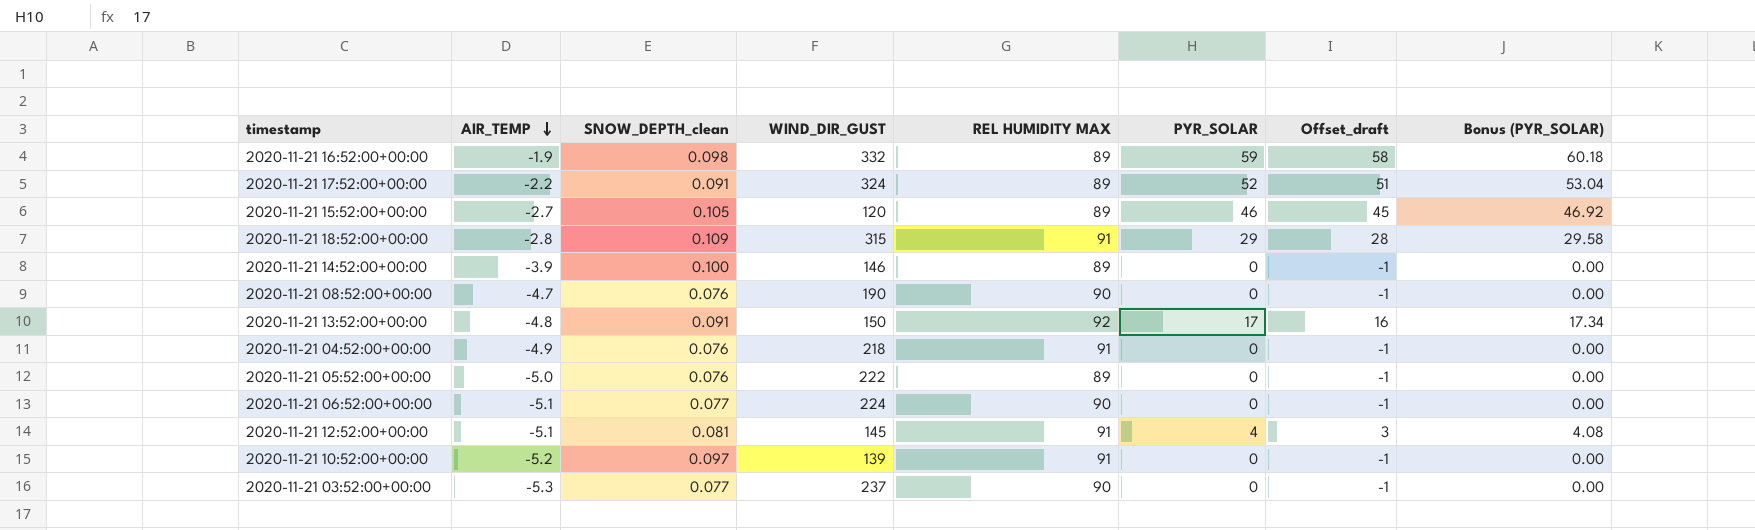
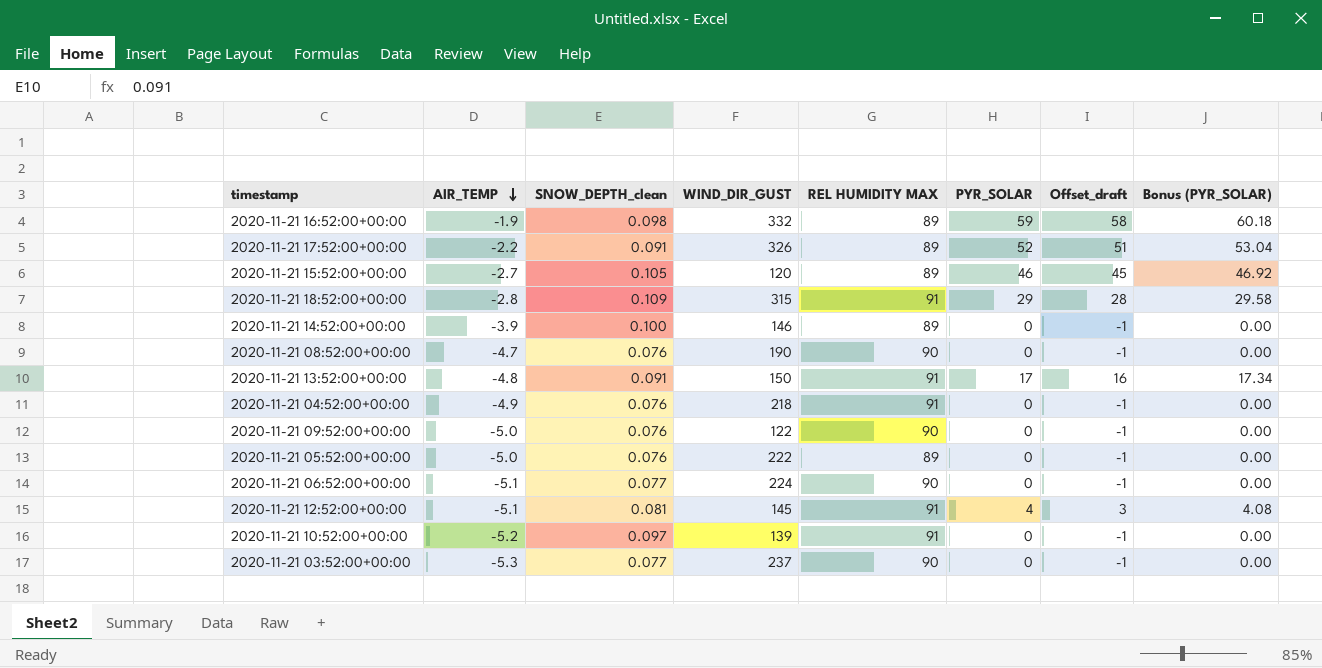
2020-11-21 17:52:00+00:00 | WIND_DIR_GUST: 324 -> 326
2020-11-21 13:52:00+00:00 | REL HUMIDITY MAX: 92 -> 91
row 2020-11-21 09:52:00+00:00: none -> -5.0 | 0.076 | 122 | 90 | 0 | -1 | 0.00

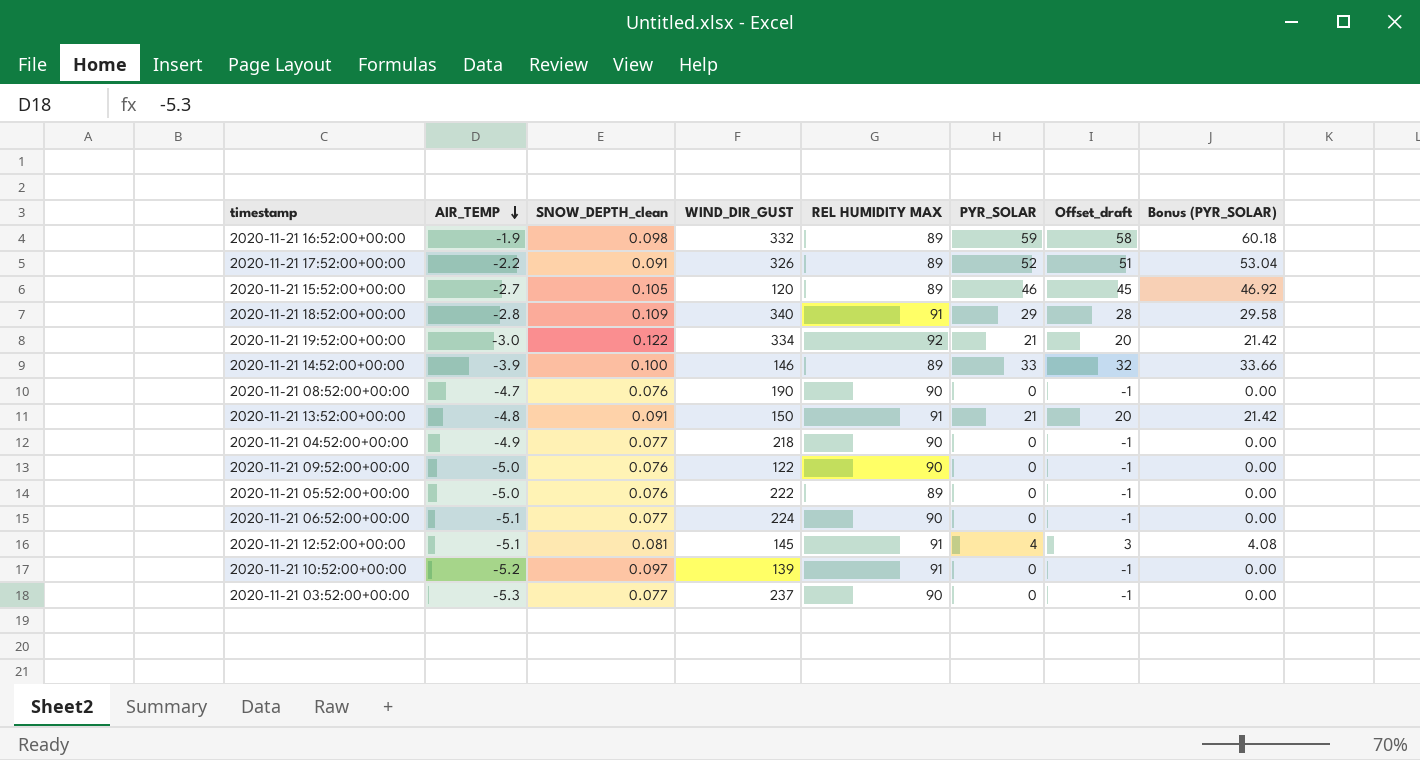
2020-11-21 18:52:00+00:00 | WIND_DIR_GUST: 315 -> 340
row 2020-11-21 19:52:00+00:00: none -> -3.0 | 0.122 | 334 | 92 | 21 | 20 | 21.42
2020-11-21 14:52:00+00:00 | PYR_SOLAR: 0 -> 33
2020-11-21 14:52:00+00:00 | Offset_draft: -1 -> 32
2020-11-21 14:52:00+00:00 | Bonus (PYR_SOLAR): 0.00 -> 33.66
2020-11-21 13:52:00+00:00 | PYR_SOLAR: 17 -> 21
2020-11-21 13:52:00+00:00 | Offset_draft: 16 -> 20
2020-11-21 13:52:00+00:00 | Bonus (PYR_SOLAR): 17.34 -> 21.42
2020-11-21 04:52:00+00:00 | SNOW_DEPTH_clean: 0.076 -> 0.077
2020-11-21 04:52:00+00:00 | REL HUMIDITY MAX: 91 -> 90

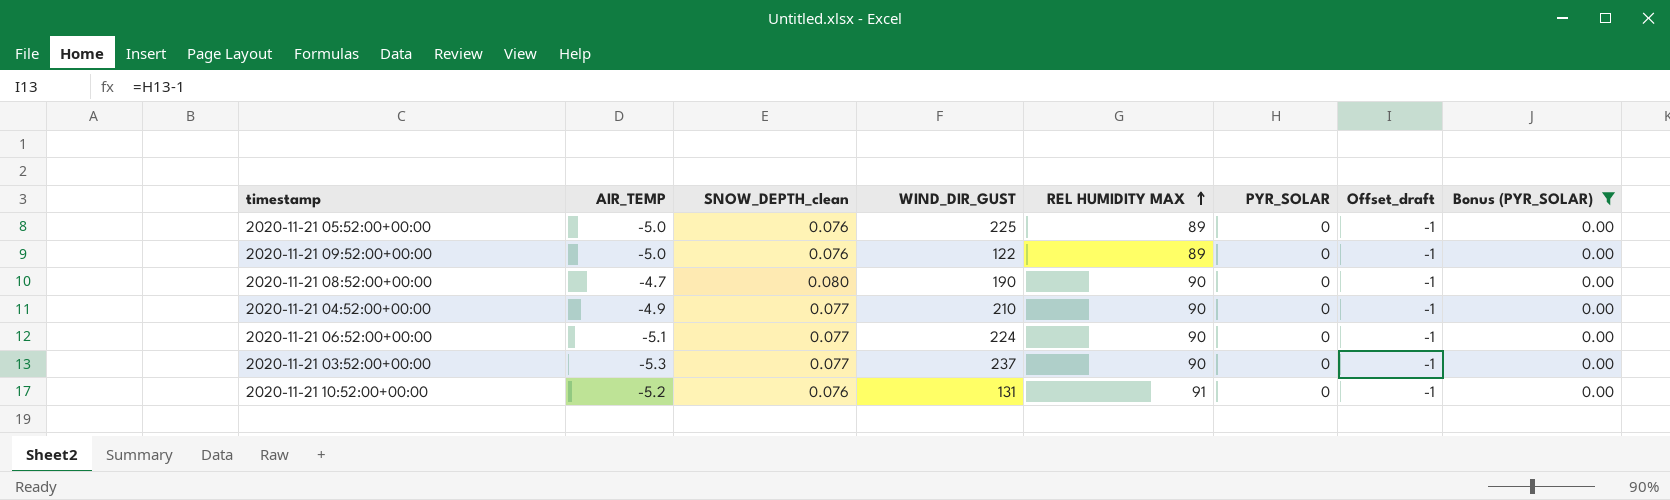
filter: none -> Bonus (PYR_SOLAR) = 0.00
row order: AIR_TEMP descending -> REL HUMIDITY MAX ascending
2020-11-21 05:52:00+00:00 | WIND_DIR_GUST: 222 -> 225
2020-11-21 09:52:00+00:00 | REL HUMIDITY MAX: 90 -> 89
2020-11-21 08:52:00+00:00 | SNOW_DEPTH_clean: 0.076 -> 0.080
2020-11-21 04:52:00+00:00 | WIND_DIR_GUST: 218 -> 210
2020-11-21 10:52:00+00:00 | SNOW_DEPTH_clean: 0.097 -> 0.076
2020-11-21 10:52:00+00:00 | WIND_DIR_GUST: 139 -> 131

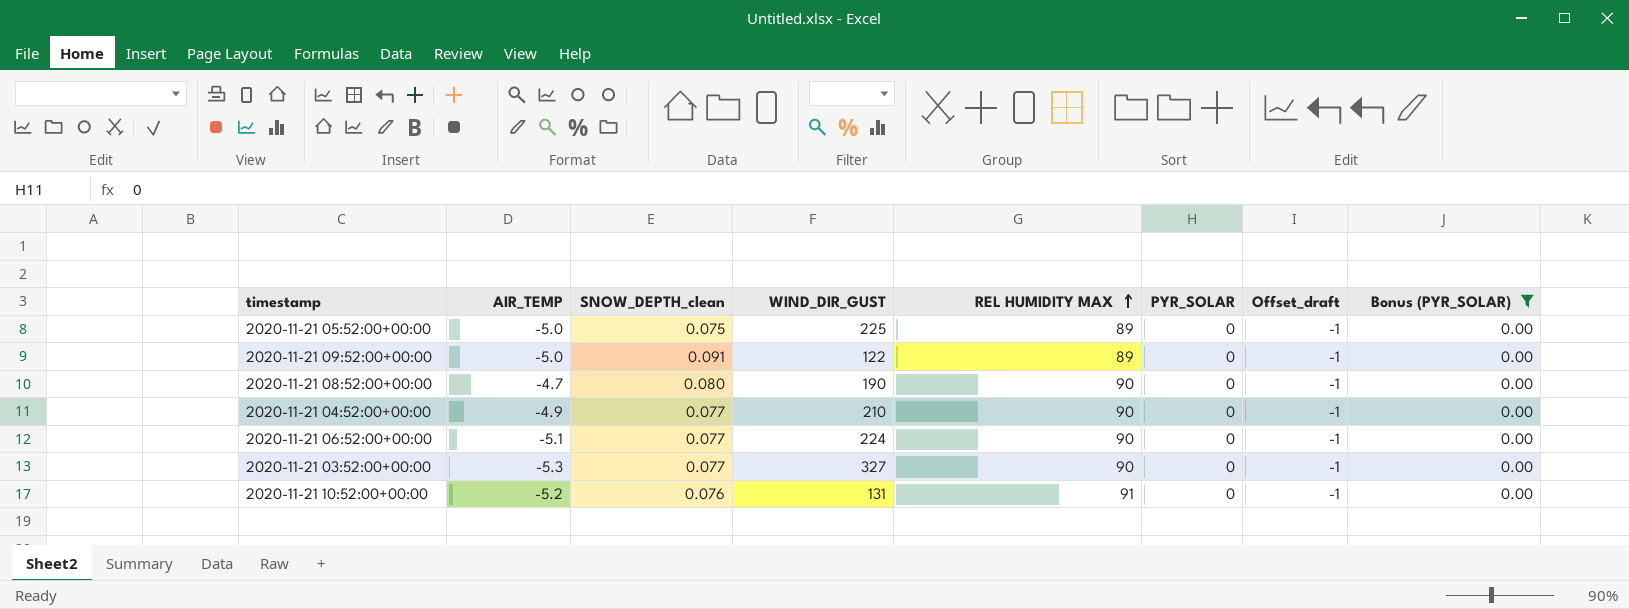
2020-11-21 05:52:00+00:00 | SNOW_DEPTH_clean: 0.076 -> 0.075
2020-11-21 09:52:00+00:00 | SNOW_DEPTH_clean: 0.076 -> 0.091
2020-11-21 03:52:00+00:00 | WIND_DIR_GUST: 237 -> 327

